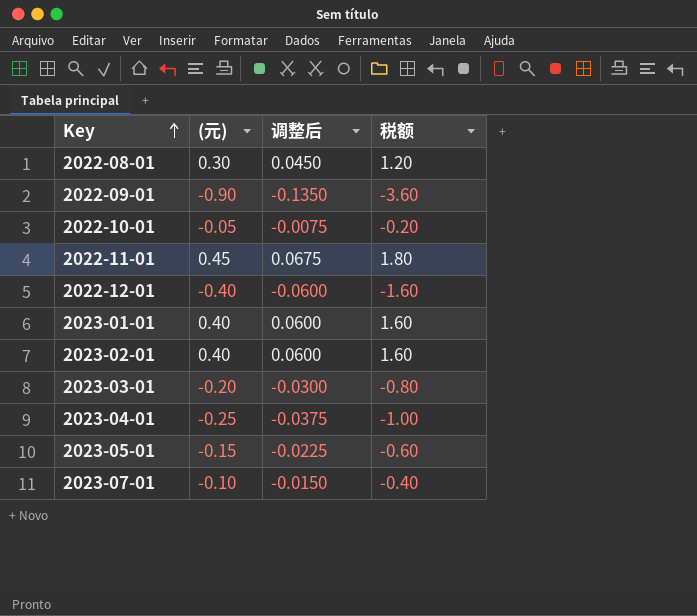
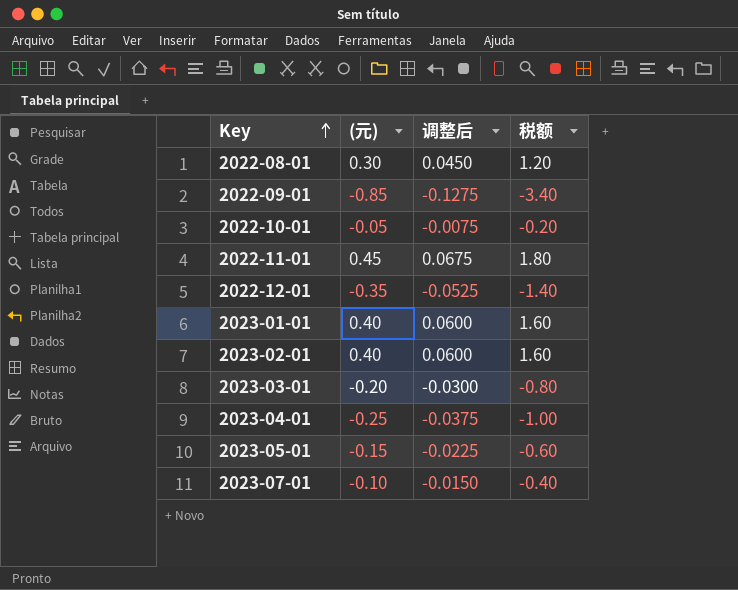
2022-09-01 | (元): -0.90 -> -0.85
2022-09-01 | 调整后: -0.1350 -> -0.1275
2022-09-01 | 税额: -3.60 -> -3.40
2022-12-01 | (元): -0.40 -> -0.35
2022-12-01 | 调整后: -0.0600 -> -0.0525
2022-12-01 | 税额: -1.60 -> -1.40

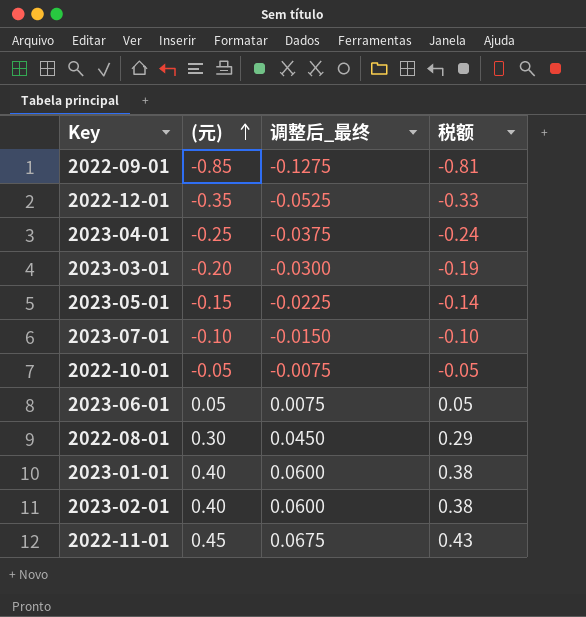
row order: Key ascending -> (元) ascending
column name: 调整后 -> 调整后_最终
column 税额 | formula: [(元)] * 4 -> [(元)] * 0.95
row 2023-06-01: none -> 0.05 | 0.0075 | 0.05

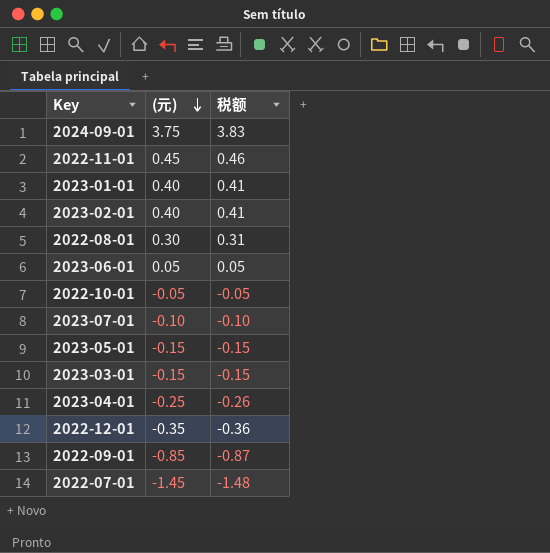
row order: (元) ascending -> (元) descending
column 调整后_最终 | formula: [(元)] * 0.15 -> none
column 税额 | formula: [(元)] * 0.95 -> [(元)] * 1.02
row 2024-09-01: none -> 3.75 | 3.83
2023-03-01 | (元): -0.20 -> -0.15
row 2022-07-01: none -> -1.45 | -1.48

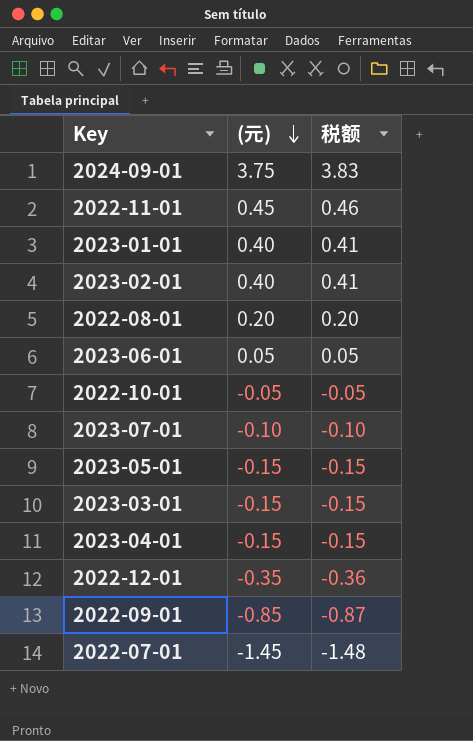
2022-08-01 | (元): 0.30 -> 0.20
2022-08-01 | 税额: 0.31 -> 0.20
2023-04-01 | (元): -0.25 -> -0.15
2023-04-01 | 税额: -0.26 -> -0.15

